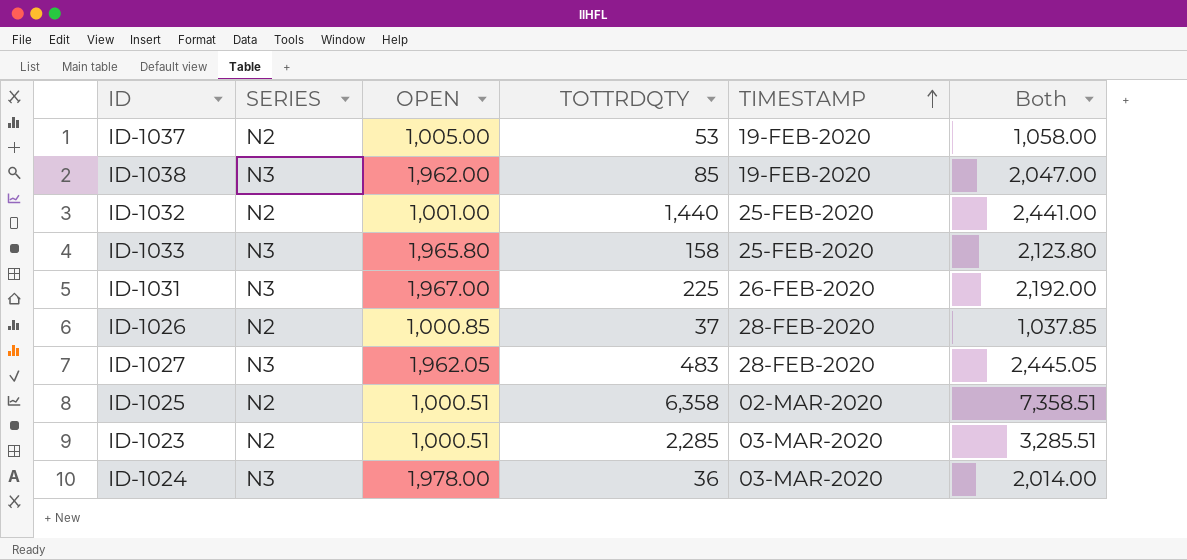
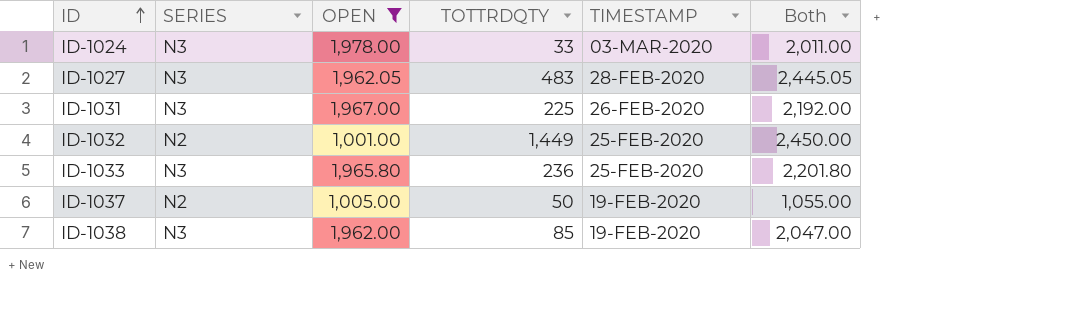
filter: none -> OPEN >= 1,001.00
row order: TIMESTAMP ascending -> ID ascending
ID-1024 | TOTTRDQTY: 36 -> 33
ID-1024 | Both: 2,014.00 -> 2,011.00
ID-1032 | TOTTRDQTY: 1,440 -> 1,449
ID-1032 | Both: 2,441.00 -> 2,450.00
ID-1033 | TOTTRDQTY: 158 -> 236
ID-1033 | Both: 2,123.80 -> 2,201.80
ID-1037 | TOTTRDQTY: 53 -> 50
ID-1037 | Both: 1,058.00 -> 1,055.00

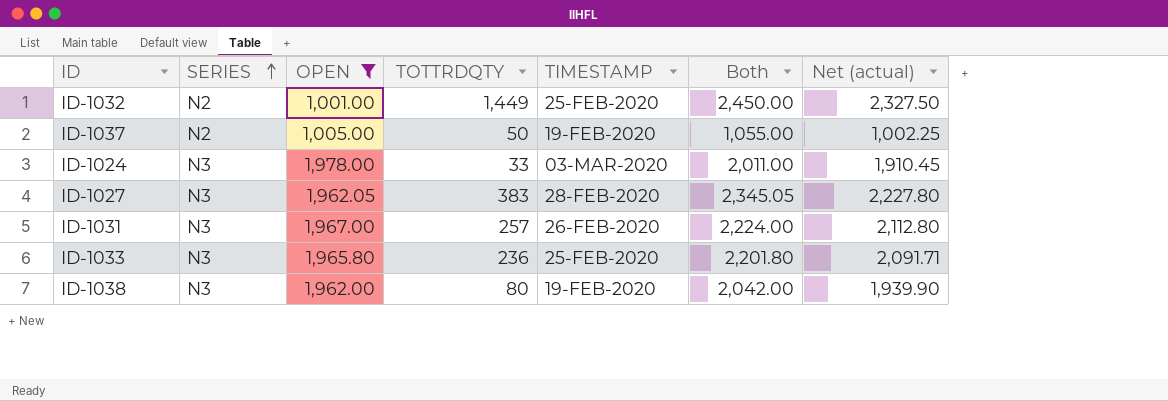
row order: ID ascending -> SERIES ascending
column Net (actual) | formula: none -> [Both] * 0.95
ID-1027 | TOTTRDQTY: 483 -> 383
ID-1027 | Both: 2,445.05 -> 2,345.05
ID-1031 | TOTTRDQTY: 225 -> 257
ID-1031 | Both: 2,192.00 -> 2,224.00
ID-1038 | TOTTRDQTY: 85 -> 80
ID-1038 | Both: 2,047.00 -> 2,042.00

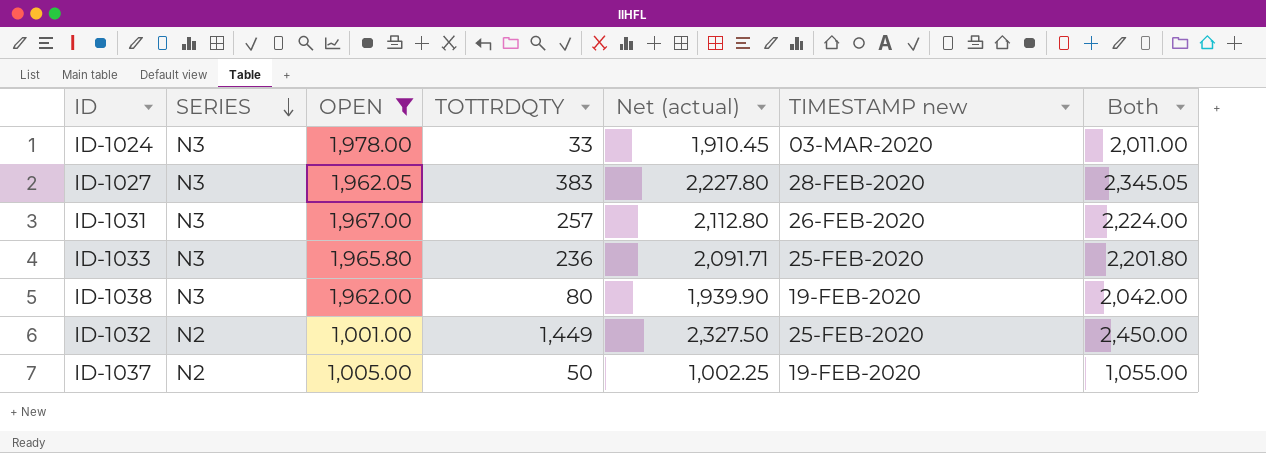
row order: SERIES ascending -> SERIES descending
column Net (actual) | position: 7 -> 5
column name: TIMESTAMP -> TIMESTAMP new

